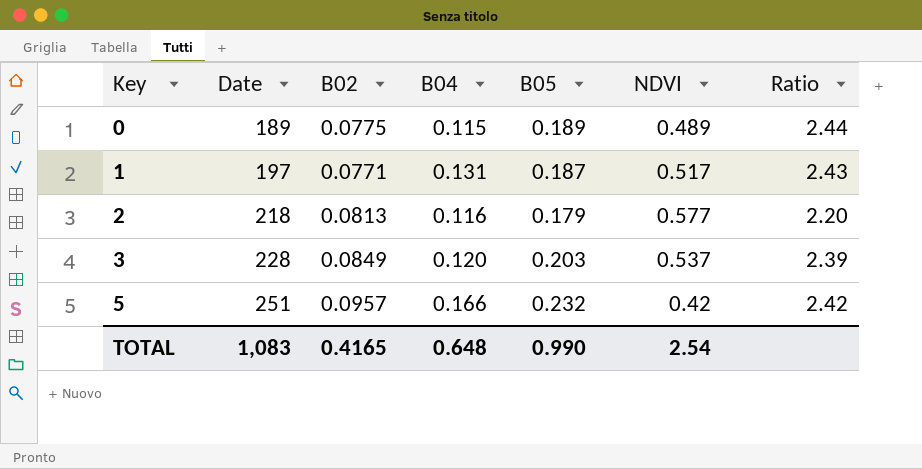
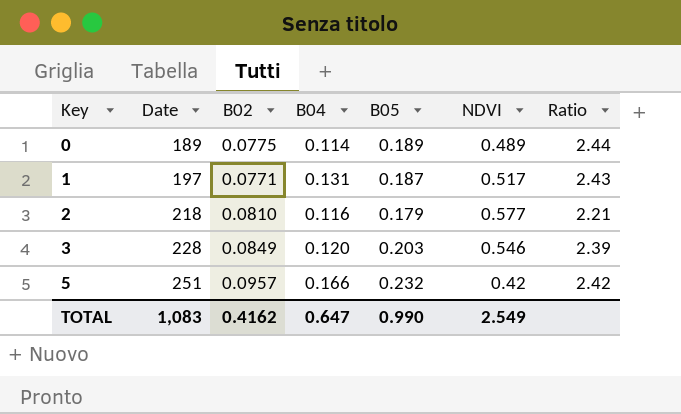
0 | B04: 0.115 -> 0.114
2 | B02: 0.0813 -> 0.0810
2 | Ratio: 2.20 -> 2.21
3 | NDVI: 0.537 -> 0.546
TOTAL | B02: 0.4165 -> 0.4162
TOTAL | B04: 0.648 -> 0.647
TOTAL | NDVI: 2.54 -> 2.549

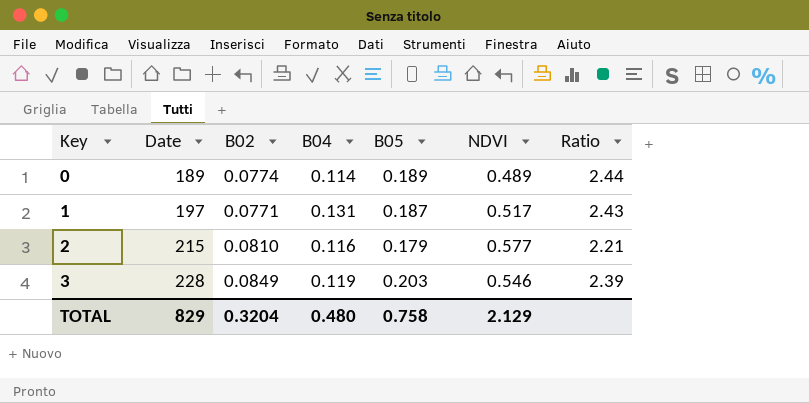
row 5: 251 | 0.0957 | 0.166 | 0.232 | 0.42 | 2.42 -> none
0 | B02: 0.0775 -> 0.0774
2 | Date: 218 -> 215
3 | B04: 0.120 -> 0.119
TOTAL | Date: 1,083 -> 829
TOTAL | B02: 0.4162 -> 0.3204
TOTAL | B04: 0.647 -> 0.480
TOTAL | B05: 0.990 -> 0.758
TOTAL | NDVI: 2.549 -> 2.129

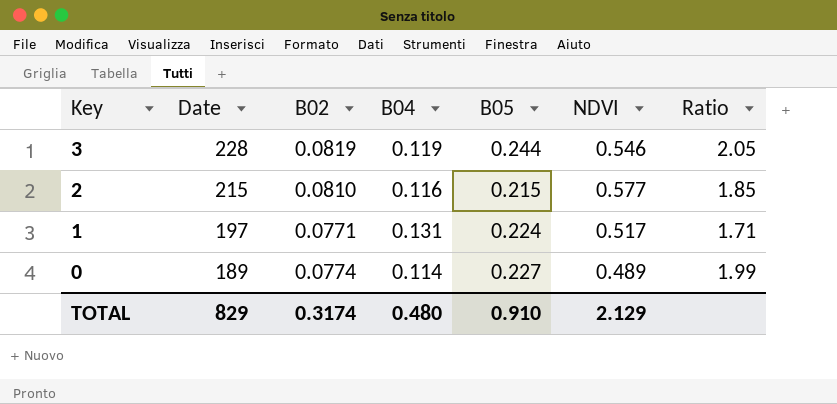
row order: Key ascending -> Key descending
column Ratio | formula: [B05] / [B02] -> [B05] / [B04]
3 | B02: 0.0849 -> 0.0819
3 | B05: 0.203 -> 0.244
2 | B05: 0.179 -> 0.215
1 | B05: 0.187 -> 0.224
0 | B05: 0.189 -> 0.227
TOTAL | B02: 0.3204 -> 0.3174
TOTAL | B05: 0.758 -> 0.910

